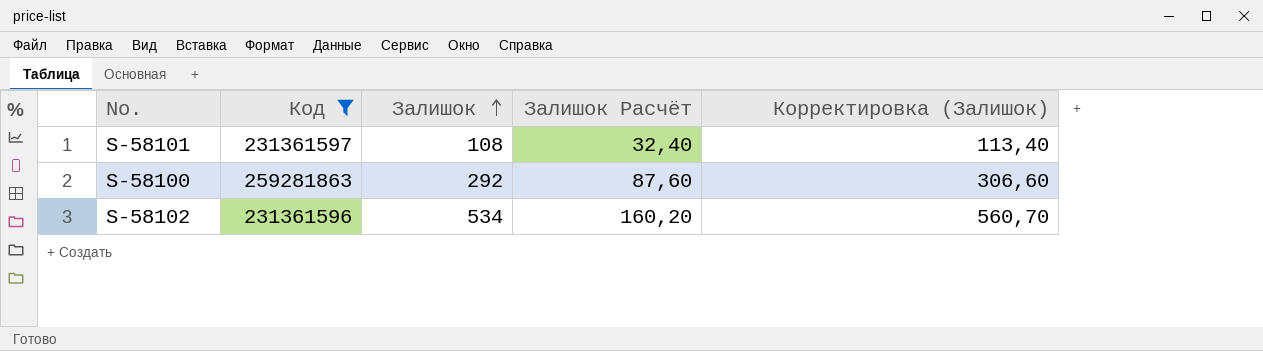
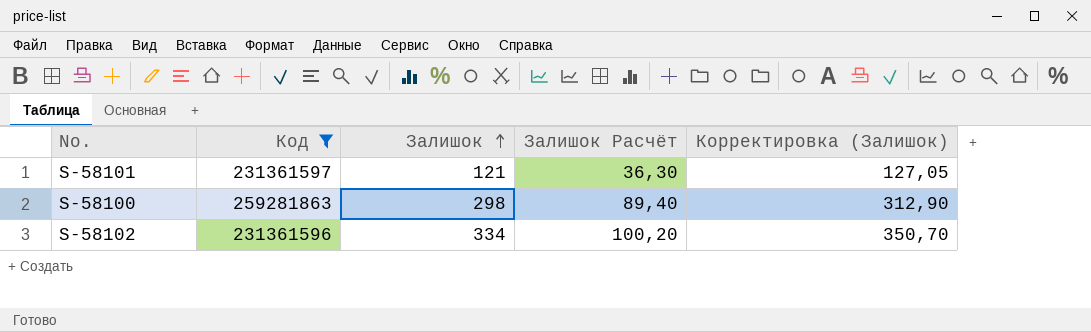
S-58101 | Залишок: 108 -> 121
S-58101 | Залишок Расчёт: 32,40 -> 36,30
S-58101 | Корректировка (Залишок): 113,40 -> 127,05
S-58100 | Залишок: 292 -> 298
S-58100 | Залишок Расчёт: 87,60 -> 89,40
S-58100 | Корректировка (Залишок): 306,60 -> 312,90
S-58102 | Залишок: 534 -> 334
S-58102 | Залишок Расчёт: 160,20 -> 100,20
S-58102 | Корректировка (Залишок): 560,70 -> 350,70

